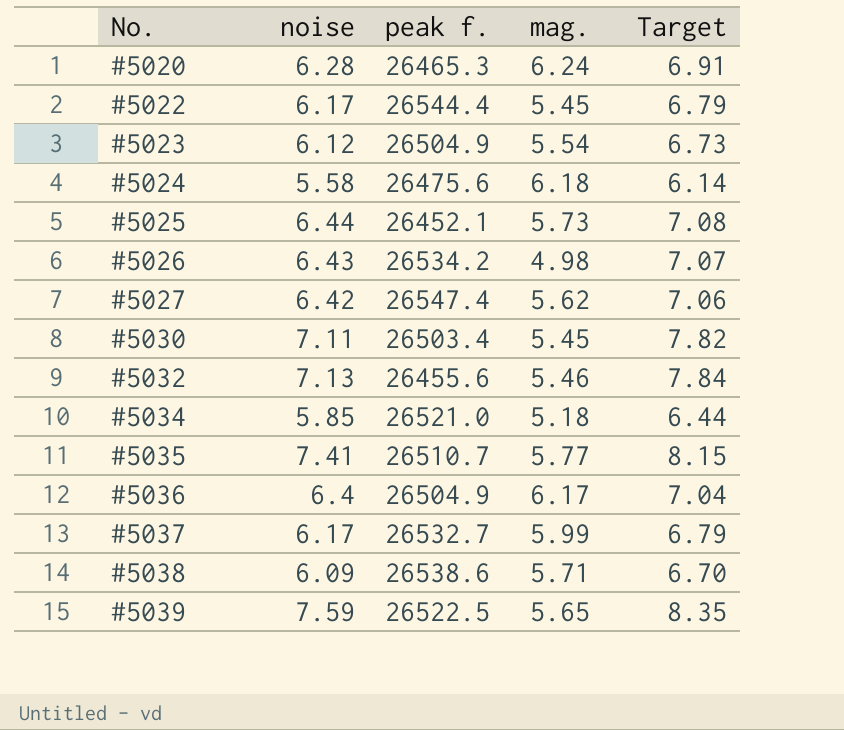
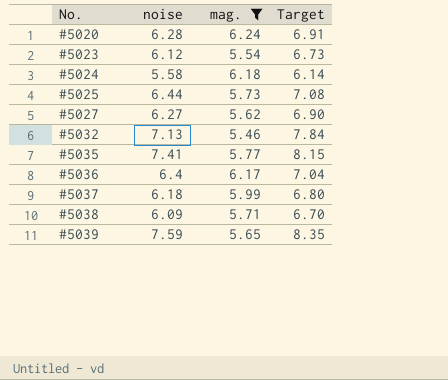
filter: none -> mag. >= 5.46
column peak f. | position: 3 -> none
#5027 | noise: 6.42 -> 6.27
#5027 | Target: 7.06 -> 6.90
#5037 | noise: 6.17 -> 6.18
#5037 | Target: 6.79 -> 6.80

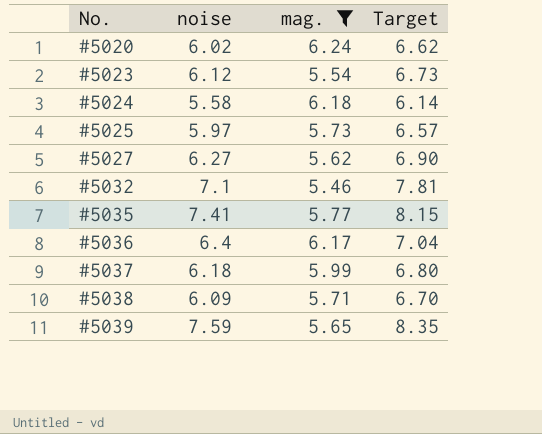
#5020 | noise: 6.28 -> 6.02
#5020 | Target: 6.91 -> 6.62
#5025 | noise: 6.44 -> 5.97
#5025 | Target: 7.08 -> 6.57
#5032 | noise: 7.13 -> 7.1
#5032 | Target: 7.84 -> 7.81

